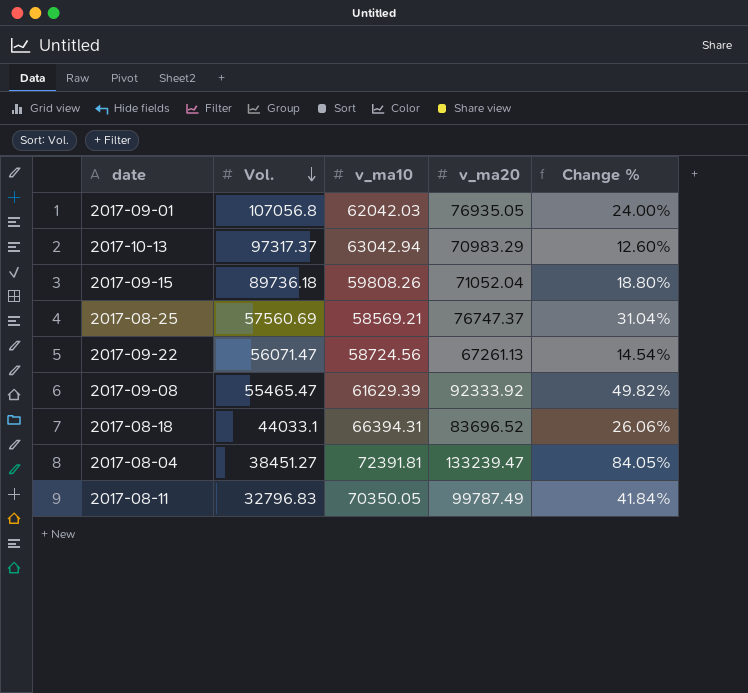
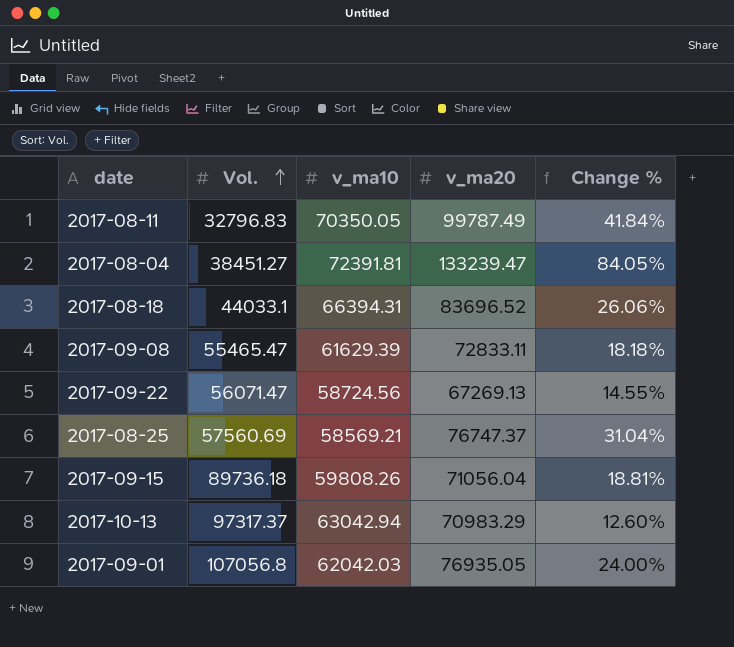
row order: Vol. descending -> Vol. ascending
2017-09-08 | v_ma20: 92333.92 -> 72833.11
2017-09-08 | Change %: 49.82% -> 18.18%
2017-09-22 | v_ma20: 67261.13 -> 67269.13
2017-09-22 | Change %: 14.54% -> 14.55%
2017-09-15 | v_ma20: 71052.04 -> 71056.04
2017-09-15 | Change %: 18.80% -> 18.81%

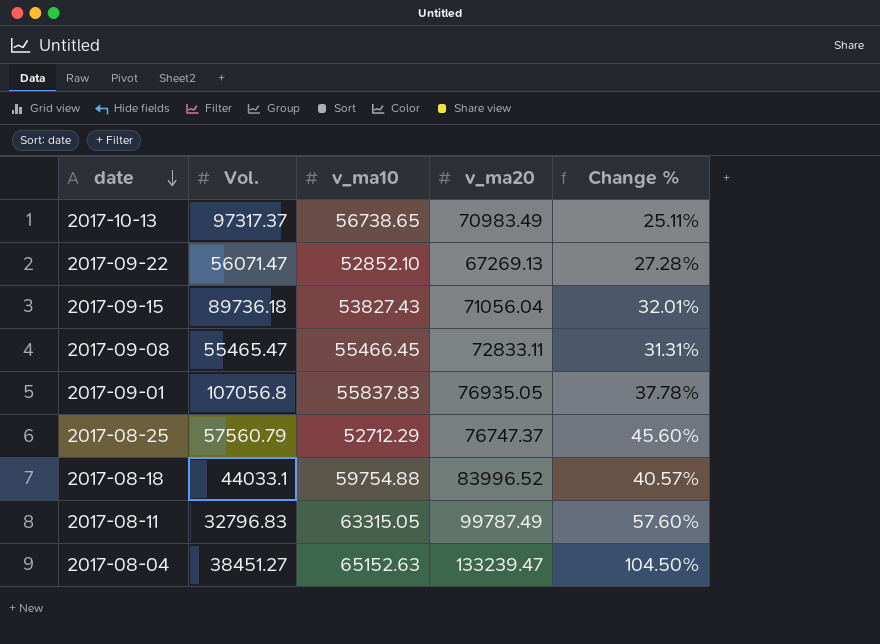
row order: Vol. ascending -> date descending
2017-10-13 | v_ma10: 63042.94 -> 56738.65
2017-10-13 | v_ma20: 70983.29 -> 70983.49
2017-10-13 | Change %: 12.60% -> 25.11%
2017-09-22 | v_ma10: 58724.56 -> 52852.10
2017-09-22 | Change %: 14.55% -> 27.28%
2017-09-15 | v_ma10: 59808.26 -> 53827.43
2017-09-15 | Change %: 18.81% -> 32.01%
2017-09-08 | v_ma10: 61629.39 -> 55466.45
2017-09-08 | Change %: 18.18% -> 31.31%
2017-09-01 | v_ma10: 62042.03 -> 55837.83
2017-09-01 | Change %: 24.00% -> 37.78%
2017-08-25 | Vol.: 57560.69 -> 57560.79
2017-08-25 | v_ma10: 58569.21 -> 52712.29
2017-08-25 | Change %: 31.04% -> 45.60%
2017-08-18 | v_ma10: 66394.31 -> 59754.88
2017-08-18 | v_ma20: 83696.52 -> 83996.52
2017-08-18 | Change %: 26.06% -> 40.57%
2017-08-11 | v_ma10: 70350.05 -> 63315.05
2017-08-11 | Change %: 41.84% -> 57.60%
2017-08-04 | v_ma10: 72391.81 -> 65152.63
2017-08-04 | Change %: 84.05% -> 104.50%

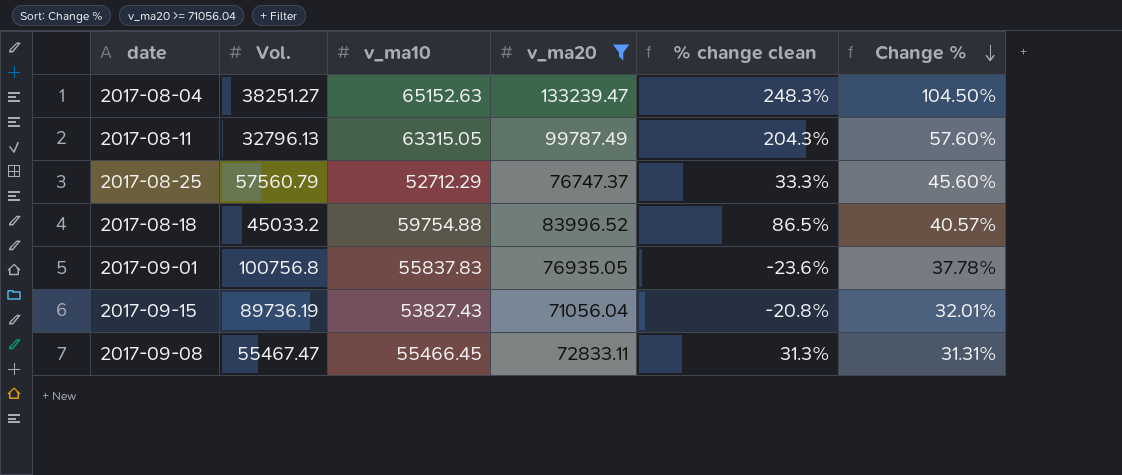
filter: none -> v_ma20 >= 71056.04
row order: date descending -> Change % descending
column % change clean | formula: none -> ([v_ma20] - [Vol.]) / [Vol.]
2017-08-04 | Vol.: 38451.27 -> 38251.27
2017-08-11 | Vol.: 32796.83 -> 32796.13
2017-08-18 | Vol.: 44033.1 -> 45033.2
2017-09-01 | Vol.: 107056.8 -> 100756.8
2017-09-15 | Vol.: 89736.18 -> 89736.19
2017-09-08 | Vol.: 55465.47 -> 55467.47

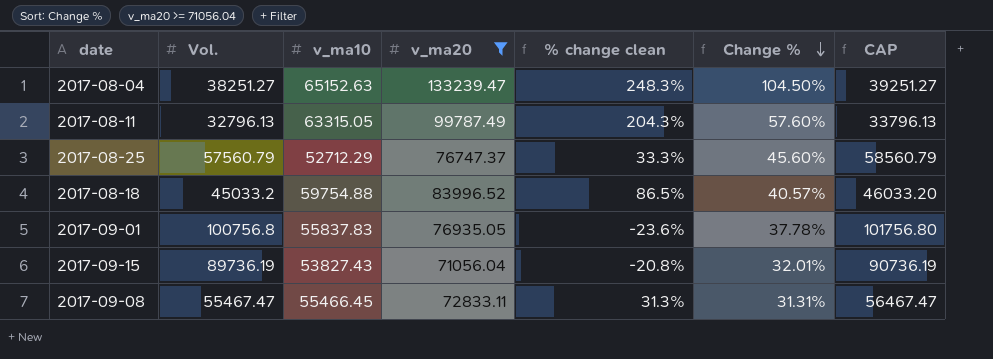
column CAP | formula: none -> [Vol.] + 1000

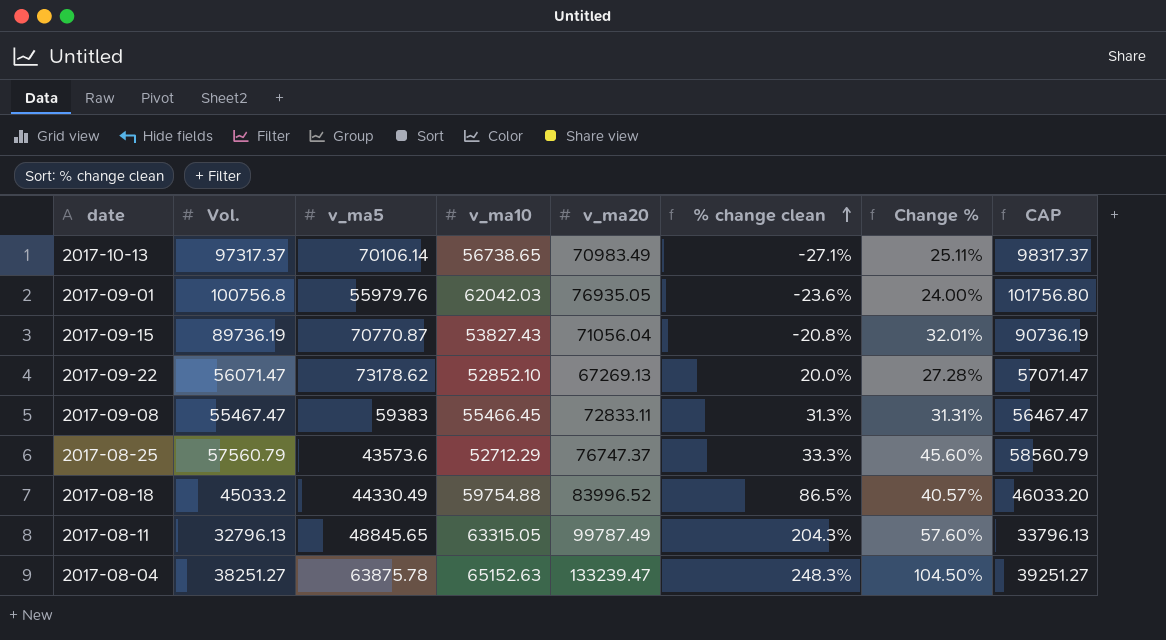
filter: v_ma20 >= 71056.04 -> none
row order: Change % descending -> % change clean ascending
column v_ma5 | position: none -> 3
2017-09-01 | v_ma10: 55837.83 -> 62042.03
2017-09-01 | Change %: 37.78% -> 24.00%

